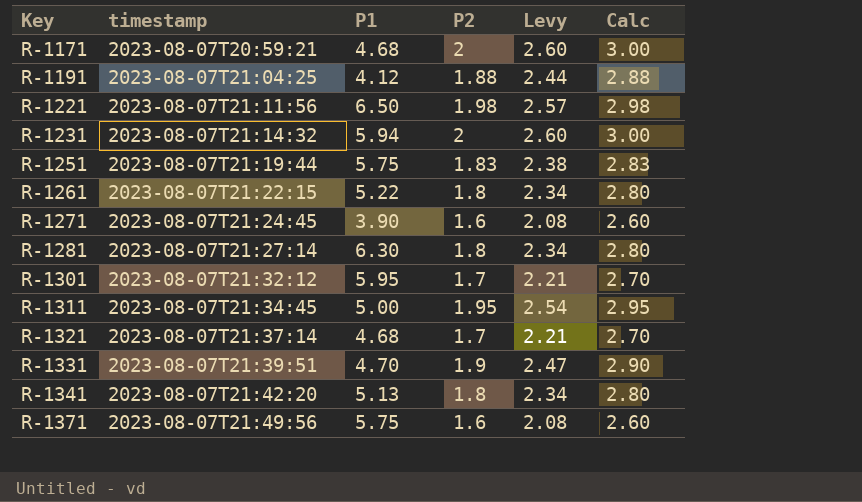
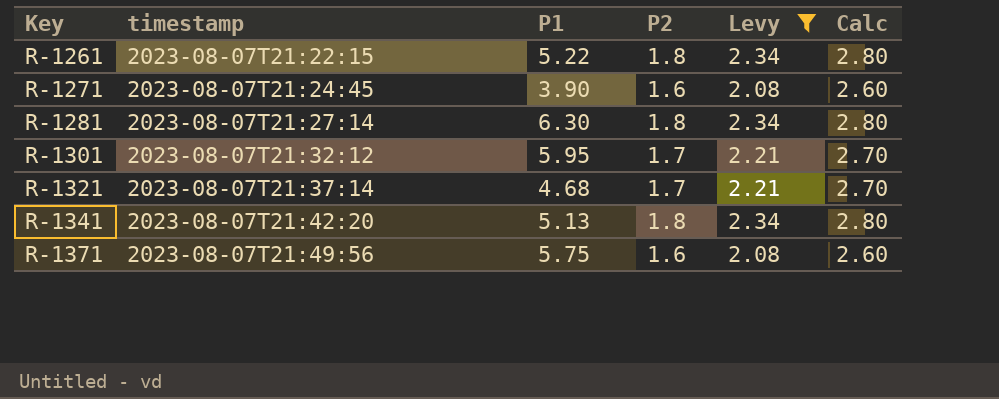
filter: none -> Levy <= 2.34

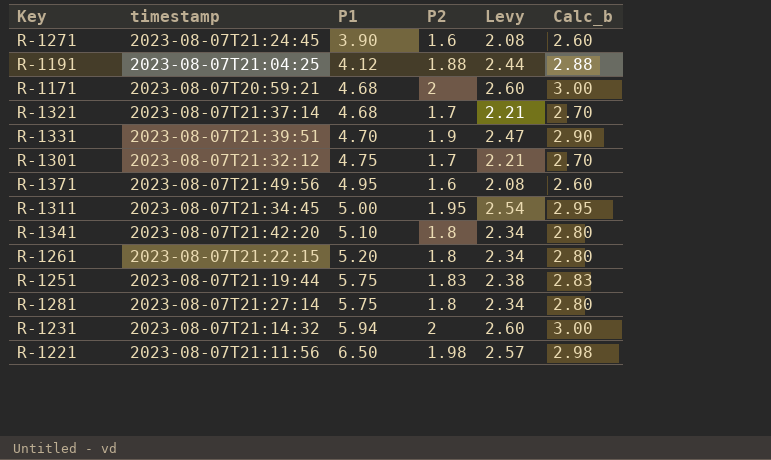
filter: Levy <= 2.34 -> none
row order: Key ascending -> P1 ascending
column name: Calc -> Calc_b
R-1301 | P1: 5.95 -> 4.75
R-1371 | P1: 5.75 -> 4.95
R-1341 | P1: 5.13 -> 5.10
R-1261 | P1: 5.22 -> 5.20
R-1281 | P1: 6.30 -> 5.75

